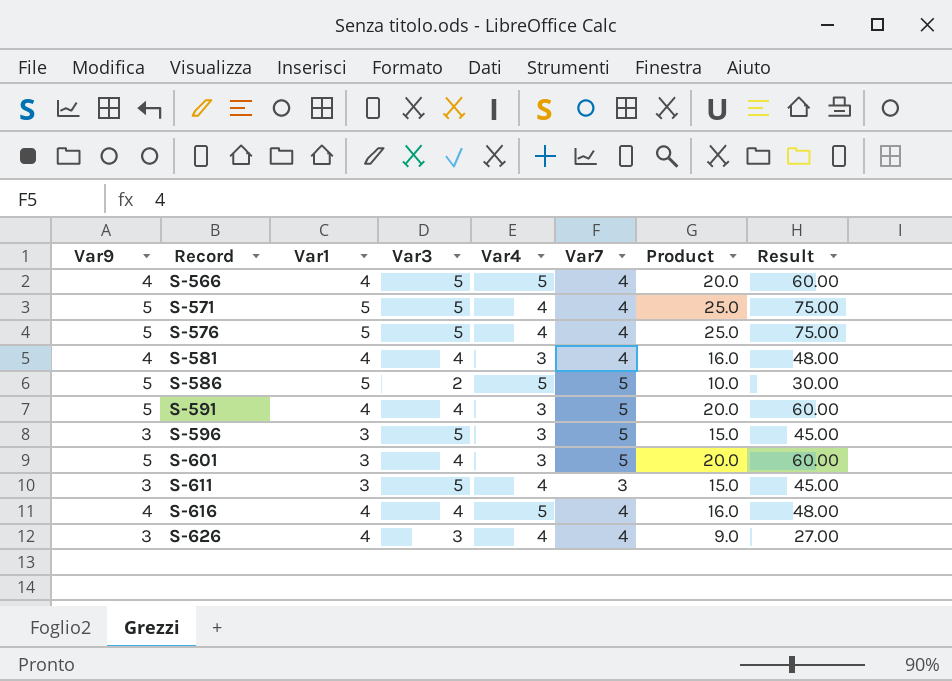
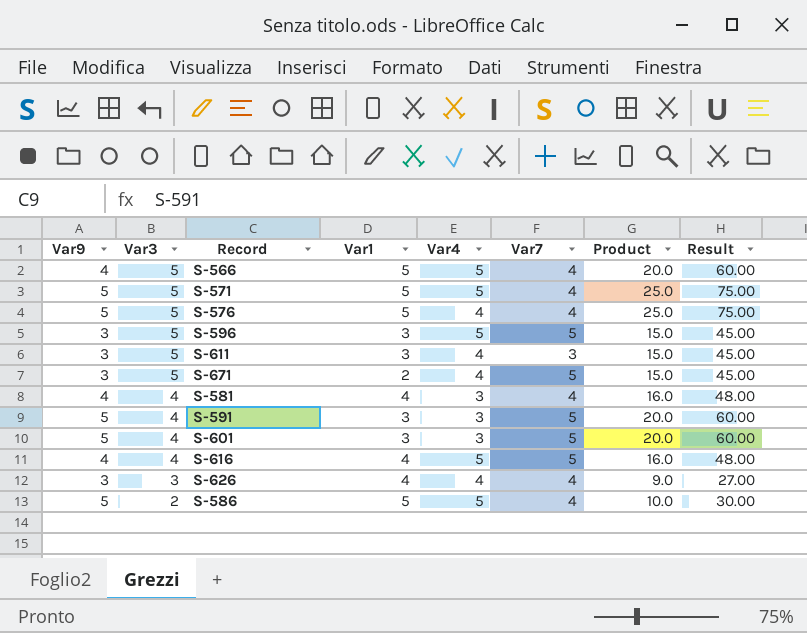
row order: Record ascending -> Var3 descending
column Var3 | position: 4 -> 2
S-566 | Var1: 4 -> 5
S-571 | Var4: 4 -> 5
S-596 | Var4: 3 -> 5
row S-671: none -> 3 | 5 | 2 | 4 | 5 | 15.0 | 45.00
S-591 | Var1: 4 -> 3
S-616 | Var7: 4 -> 5
S-586 | Var7: 5 -> 4

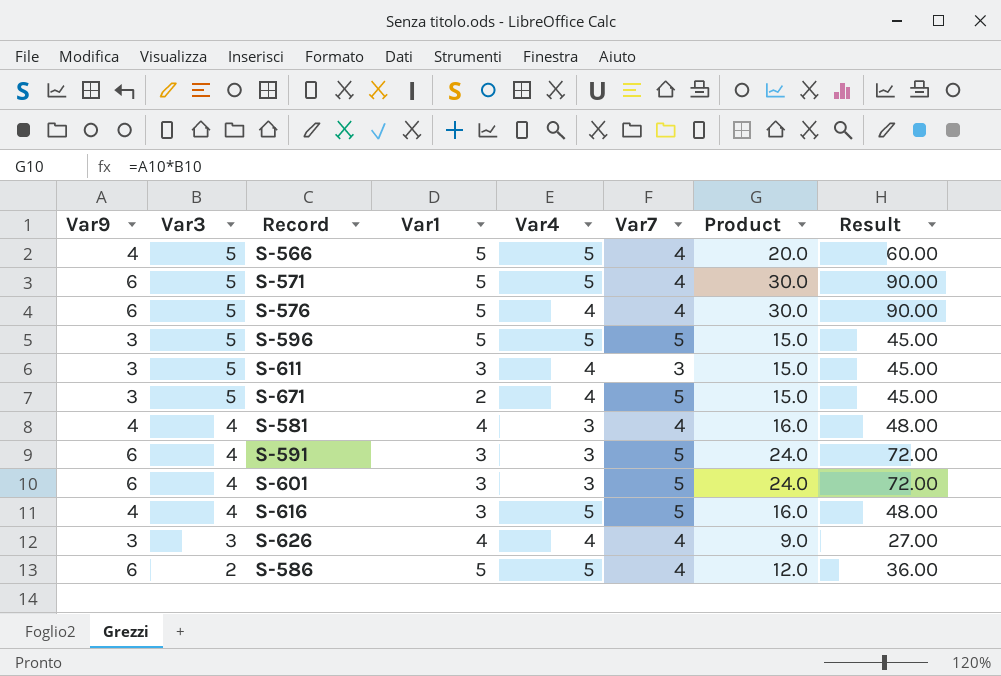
S-571 | Var9: 5 -> 6
S-571 | Product: 25.0 -> 30.0
S-571 | Result: 75.00 -> 90.00
S-576 | Var9: 5 -> 6
S-576 | Product: 25.0 -> 30.0
S-576 | Result: 75.00 -> 90.00
S-596 | Var1: 3 -> 5
S-591 | Var9: 5 -> 6
S-591 | Product: 20.0 -> 24.0
S-591 | Result: 60.00 -> 72.00
S-601 | Var9: 5 -> 6
S-601 | Product: 20.0 -> 24.0
S-601 | Result: 60.00 -> 72.00
S-616 | Var1: 4 -> 3
S-586 | Var9: 5 -> 6
S-586 | Product: 10.0 -> 12.0
S-586 | Result: 30.00 -> 36.00

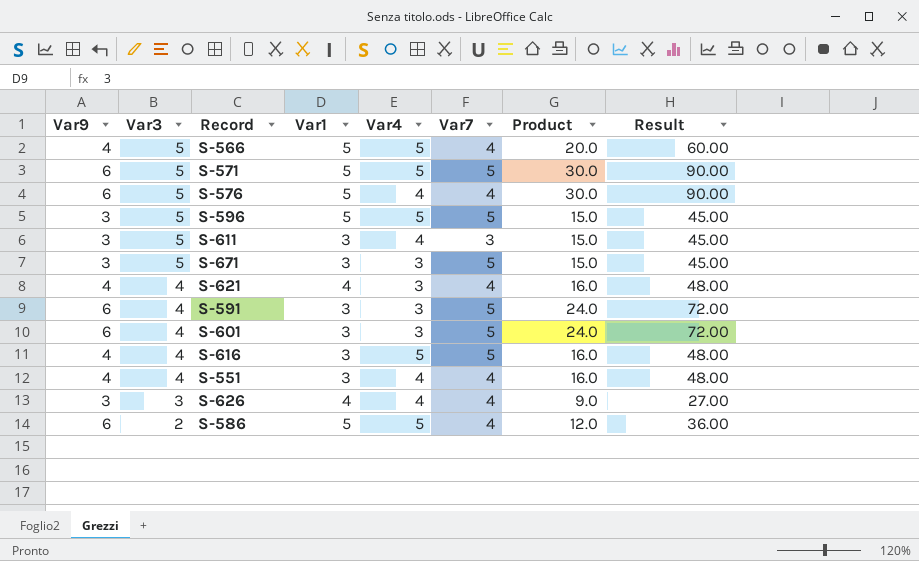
row S-581: 4 | 4 | 4 | 3 | 4 | 16.0 | 48.00 -> none
S-571 | Var7: 4 -> 5
S-671 | Var1: 2 -> 3
S-671 | Var4: 4 -> 3
row S-621: none -> 4 | 4 | 4 | 3 | 4 | 16.0 | 48.00
row S-551: none -> 4 | 4 | 3 | 4 | 4 | 16.0 | 48.00

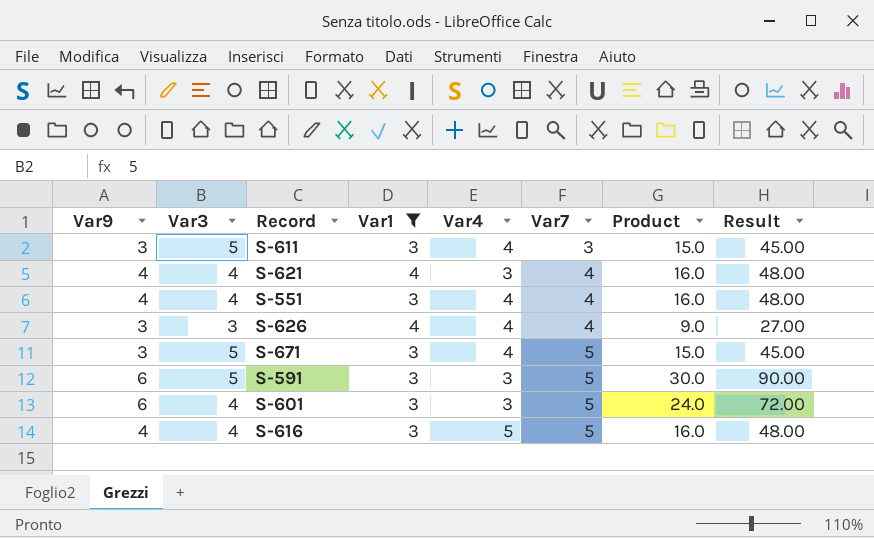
filter: none -> Var1 != 5
row order: Var3 descending -> Var7 ascending
S-671 | Var4: 3 -> 4
S-591 | Var3: 4 -> 5
S-591 | Product: 24.0 -> 30.0
S-591 | Result: 72.00 -> 90.00

